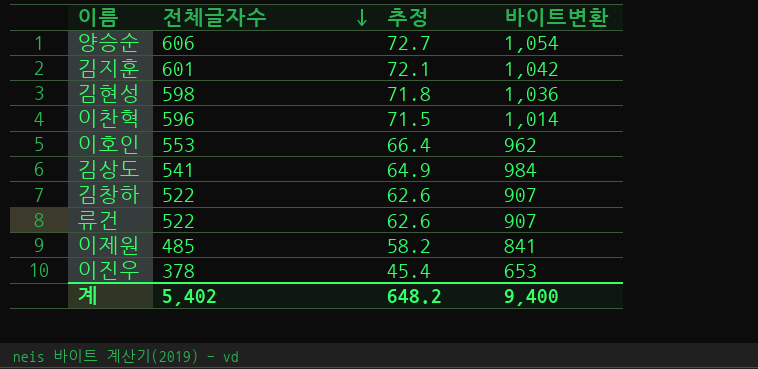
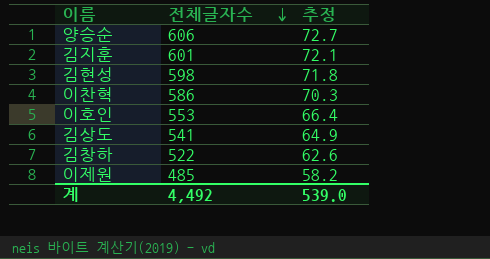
column 바이트변환 | position: 4 -> none
row 류건: 522 | 62.6 | 907 -> none
row 이진우: 378 | 45.4 | 653 -> none
이찬혁 | 전체글자수: 596 -> 586
이찬혁 | 추정: 71.5 -> 70.3
계 | 전체글자수: 5,402 -> 4,492
계 | 추정: 648.2 -> 539.0

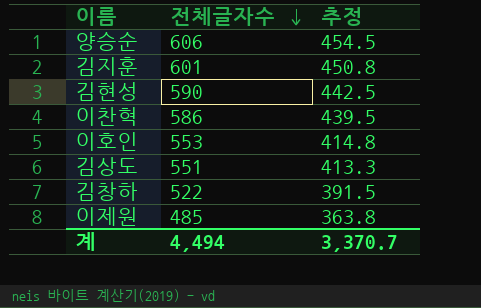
column 추정 | formula: [전체글자수] * 0.12 -> [전체글자수] * 0.75
김현성 | 전체글자수: 598 -> 590
김상도 | 전체글자수: 541 -> 551
계 | 전체글자수: 4,492 -> 4,494
계 | 추정: 539.0 -> 3,370.7

